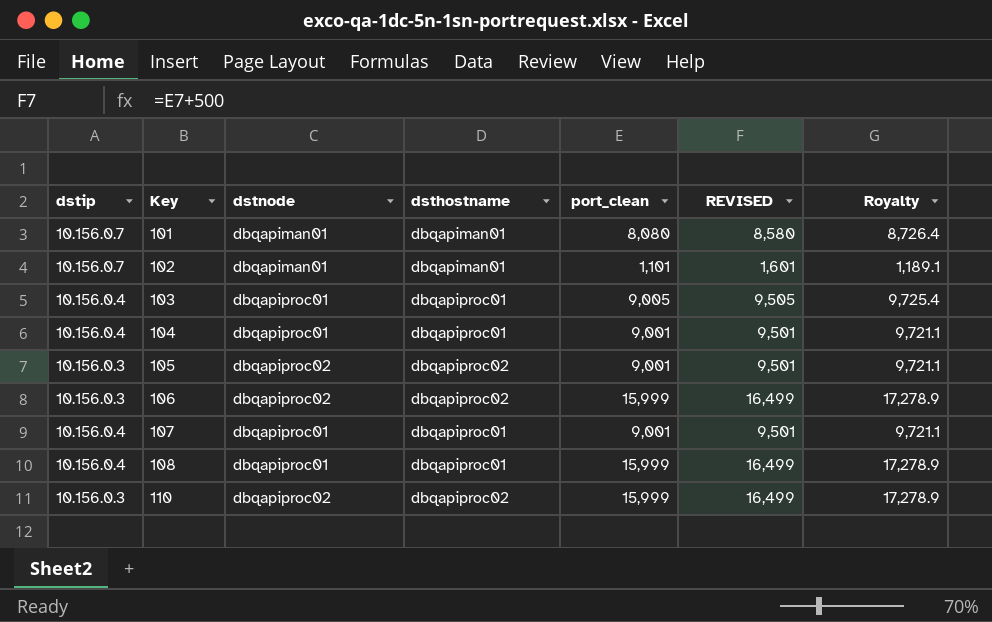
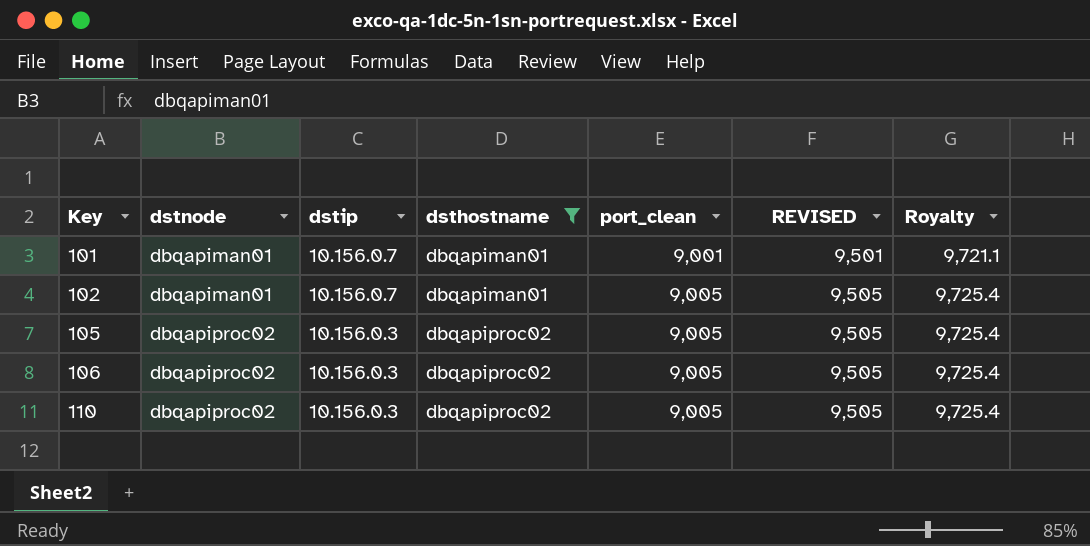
filter: none -> dsthostname != dbqapiproc01
column dstip | position: 1 -> 3
101 | port_clean: 8,080 -> 9,001
101 | REVISED: 8,580 -> 9,501
101 | Royalty: 8,726.4 -> 9,721.1
102 | port_clean: 1,101 -> 9,005
102 | REVISED: 1,601 -> 9,505
102 | Royalty: 1,189.1 -> 9,725.4
105 | port_clean: 9,001 -> 9,005
105 | REVISED: 9,501 -> 9,505
105 | Royalty: 9,721.1 -> 9,725.4
106 | port_clean: 15,999 -> 9,005
106 | REVISED: 16,499 -> 9,505
106 | Royalty: 17,278.9 -> 9,725.4
110 | port_clean: 15,999 -> 9,005
110 | REVISED: 16,499 -> 9,505
110 | Royalty: 17,278.9 -> 9,725.4

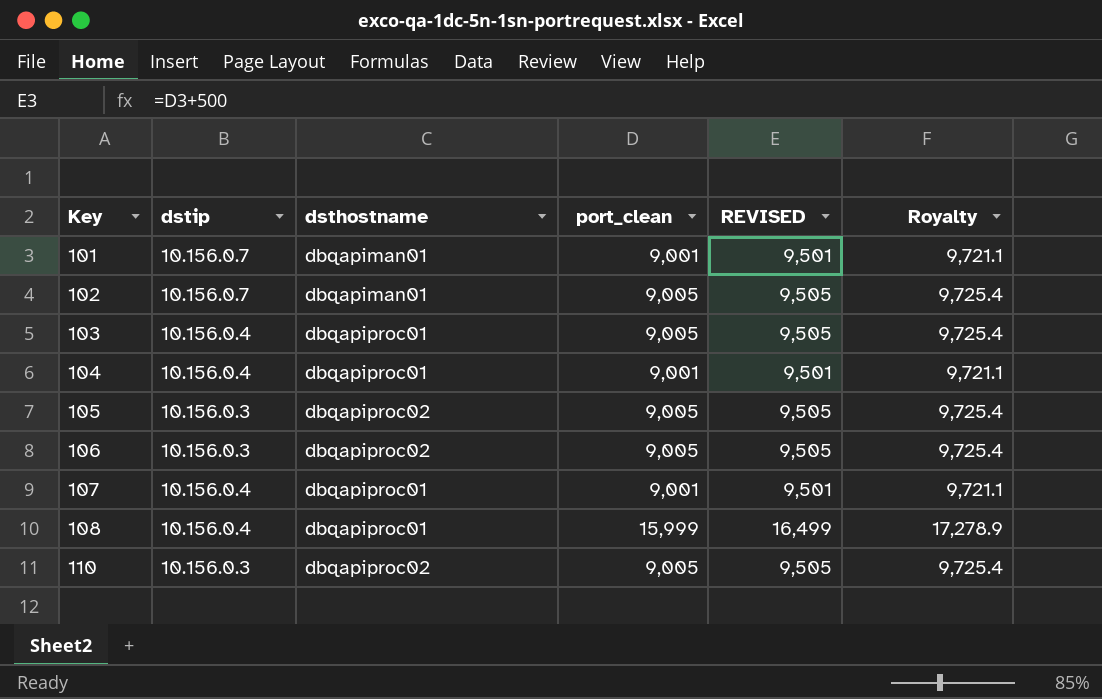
filter: dsthostname != dbqapiproc01 -> none
column dstnode | position: 2 -> none

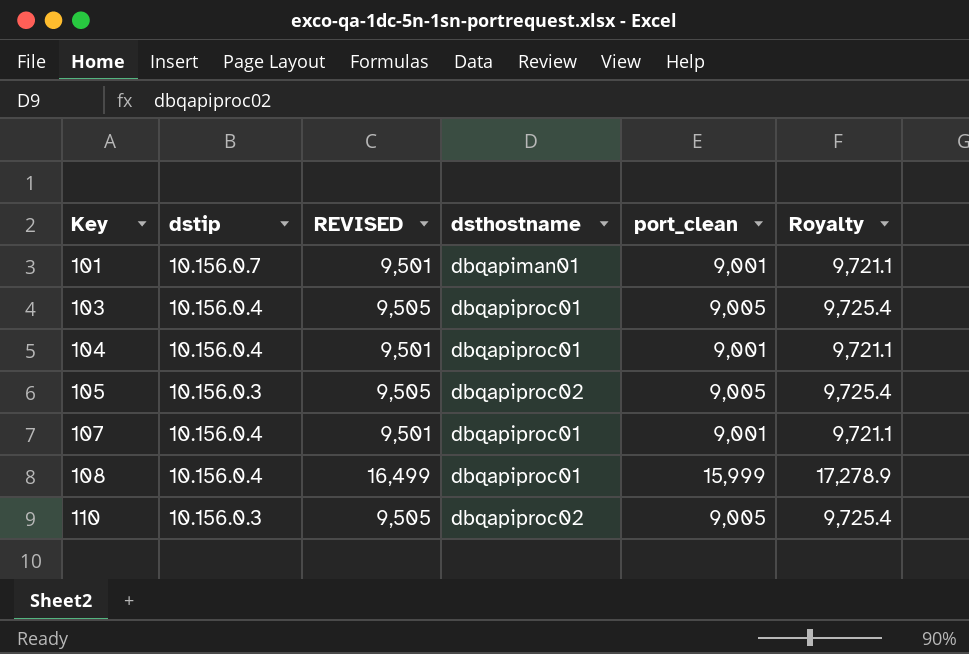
column REVISED | position: 5 -> 3
row 102: 10.156.0.7 | dbqapiman01 | 9,005 | 9,505 | 9,725.4 -> none
row 106: 10.156.0.3 | dbqapiproc02 | 9,005 | 9,505 | 9,725.4 -> none

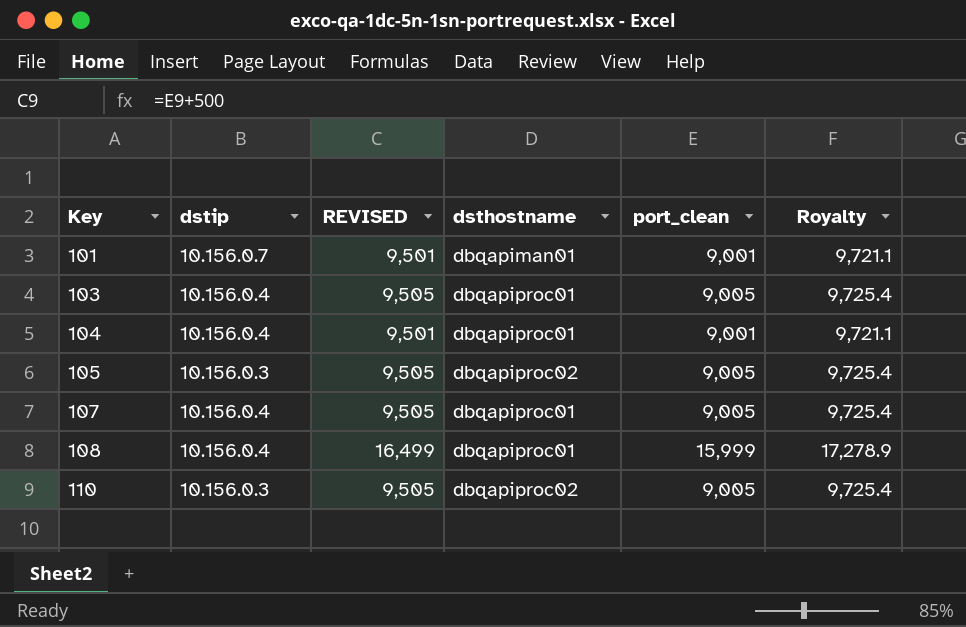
107 | REVISED: 9,501 -> 9,505
107 | port_clean: 9,001 -> 9,005
107 | Royalty: 9,721.1 -> 9,725.4

